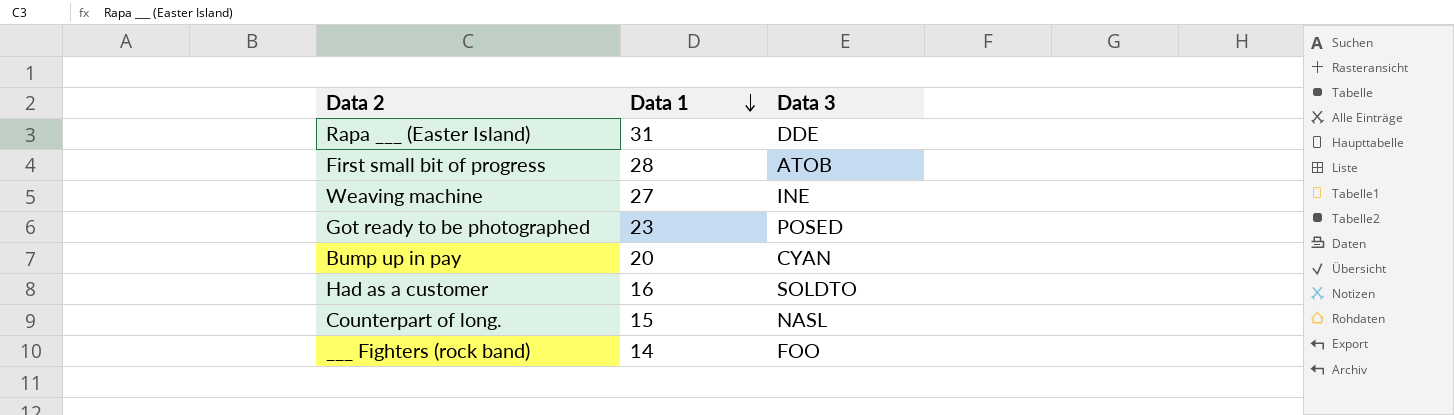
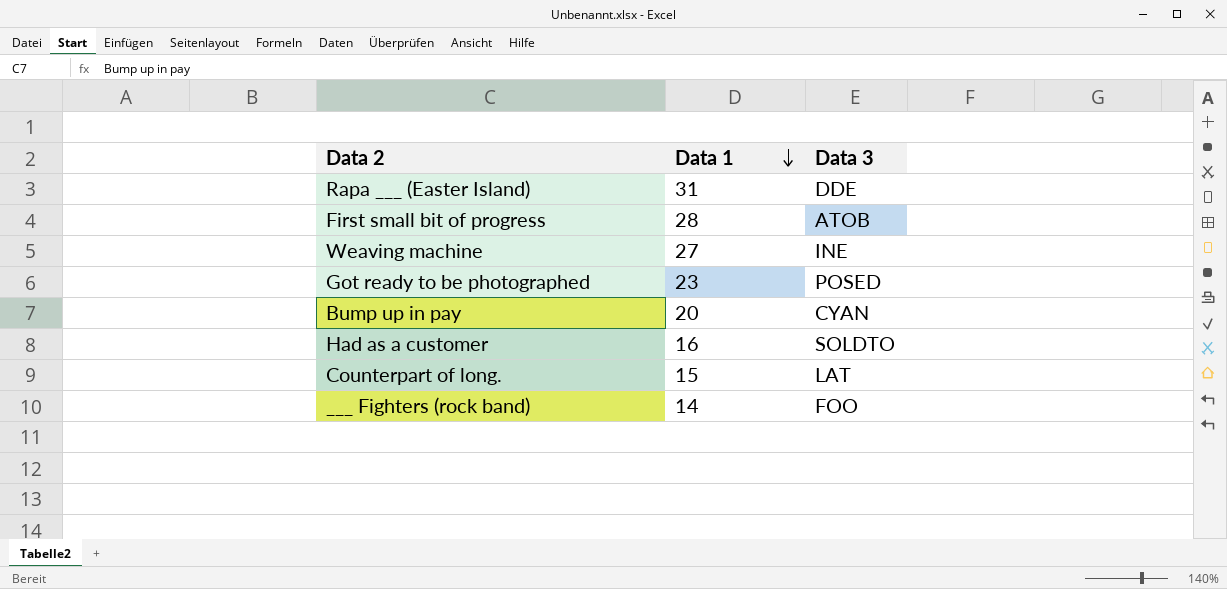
Counterpart of long. | Data 3: NASL -> LAT

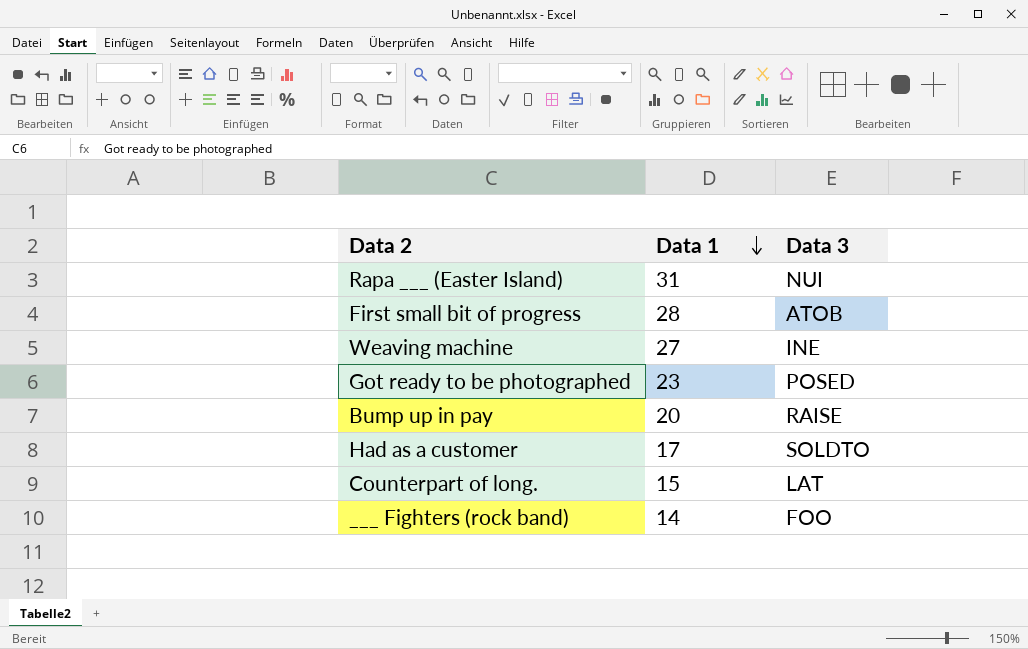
Rapa ___ (Easter Island) | Data 3: DDE -> NUI
Bump up in pay | Data 3: CYAN -> RAISE
Had as a customer | Data 1: 16 -> 17

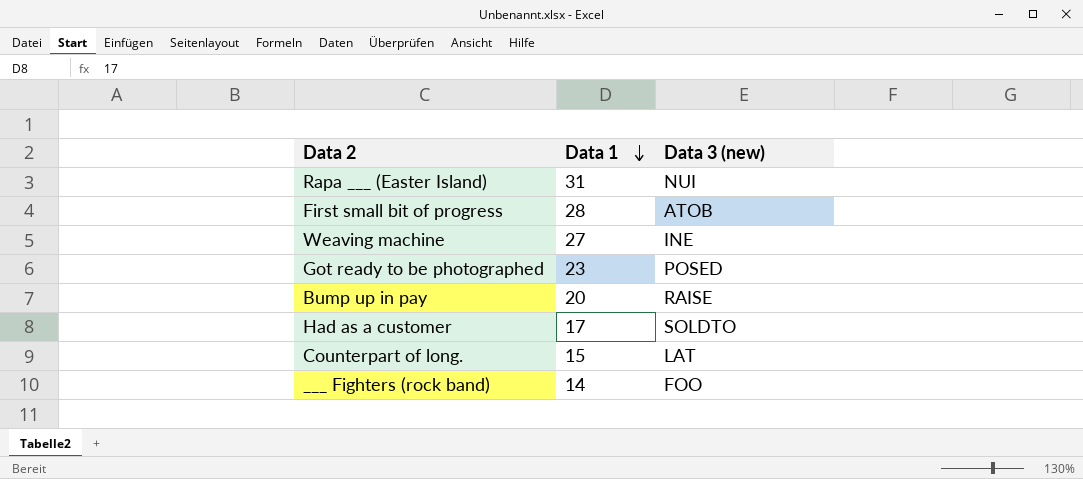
column name: Data 3 -> Data 3 (new)

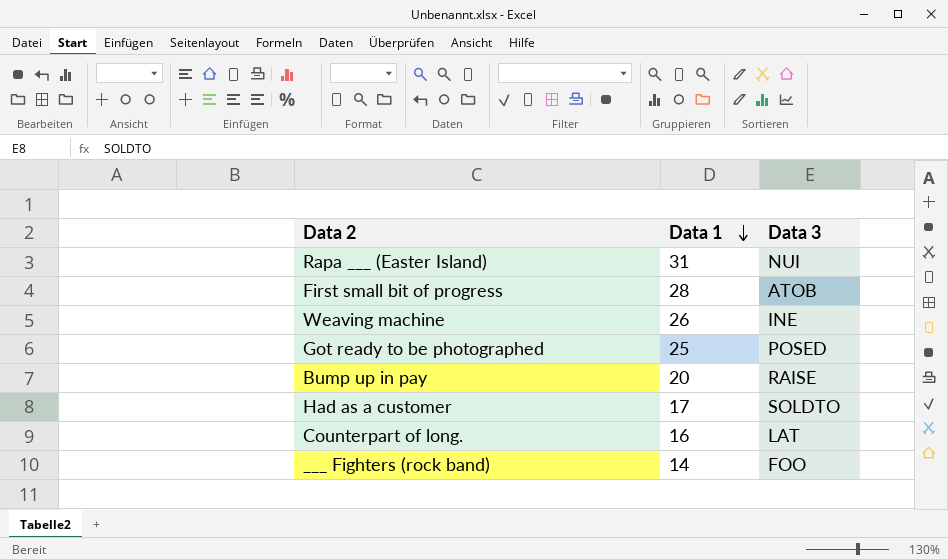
column name: Data 3 (new) -> Data 3
Weaving machine | Data 1: 27 -> 26
Got ready to be photographed | Data 1: 23 -> 25
Counterpart of long. | Data 1: 15 -> 16

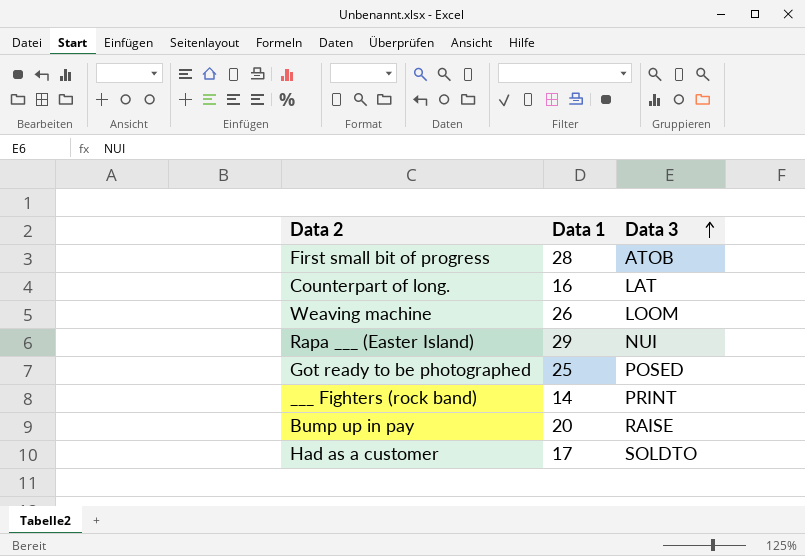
row order: Data 1 descending -> Data 3 ascending
Weaving machine | Data 3: INE -> LOOM
Rapa ___ (Easter Island) | Data 1: 31 -> 29
___ Fighters (rock band) | Data 3: FOO -> PRINT

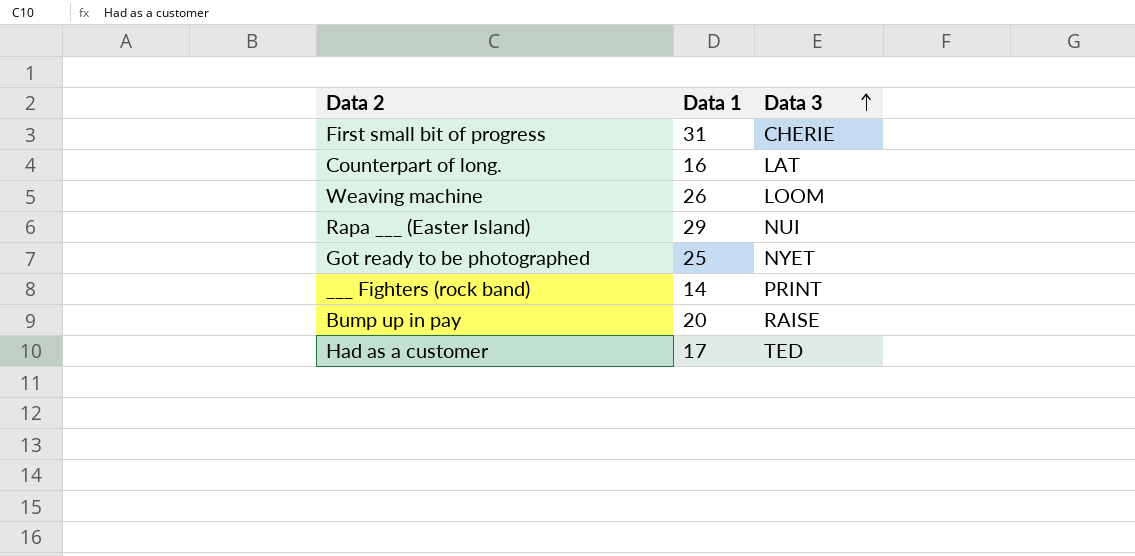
First small bit of progress | Data 1: 28 -> 31
First small bit of progress | Data 3: ATOB -> CHERIE
Got ready to be photographed | Data 3: POSED -> NYET
Had as a customer | Data 3: SOLDTO -> TED

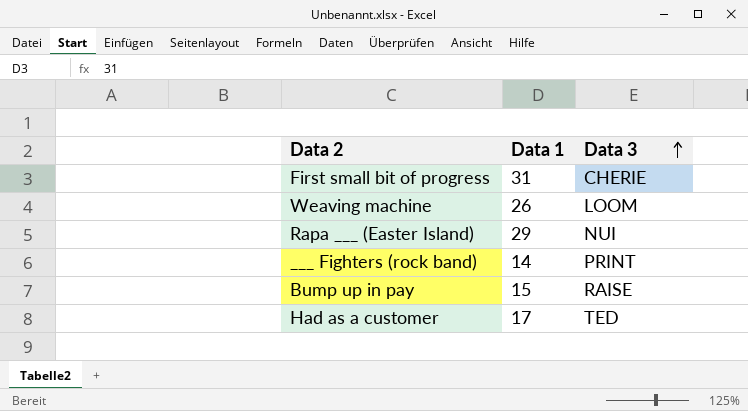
row Counterpart of long.: 16 | LAT -> none
row Got ready to be photographed: 25 | NYET -> none
Bump up in pay | Data 1: 20 -> 15

